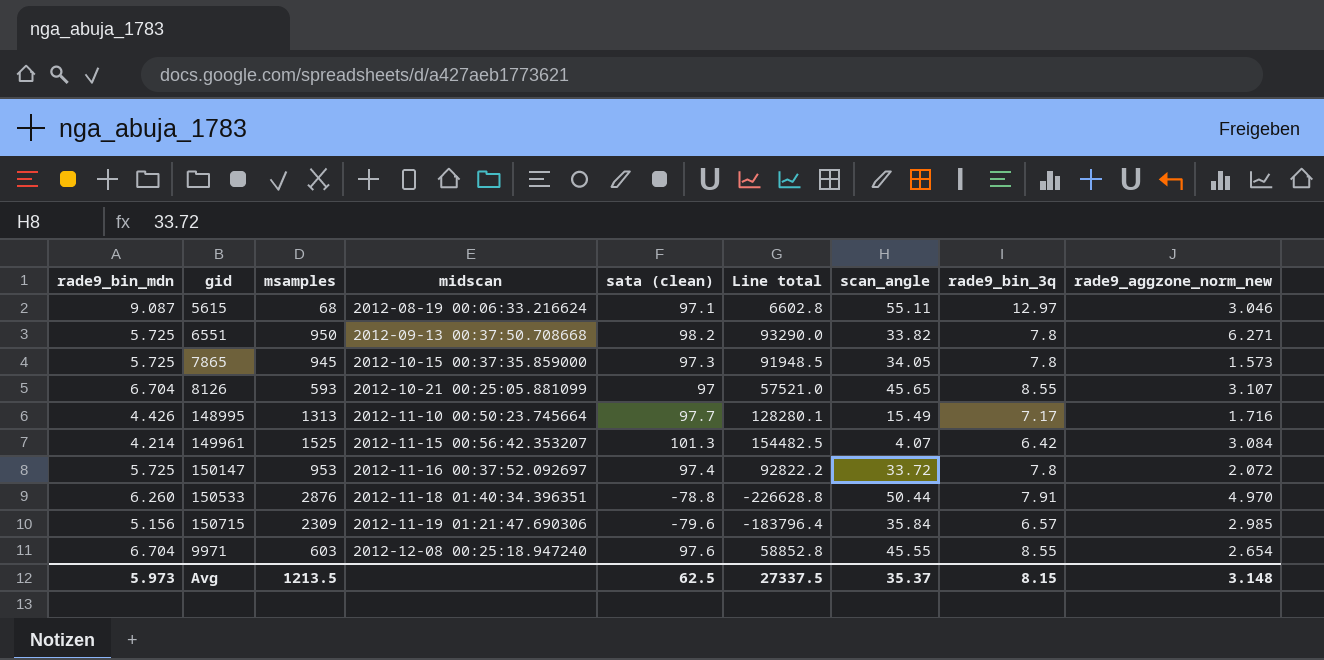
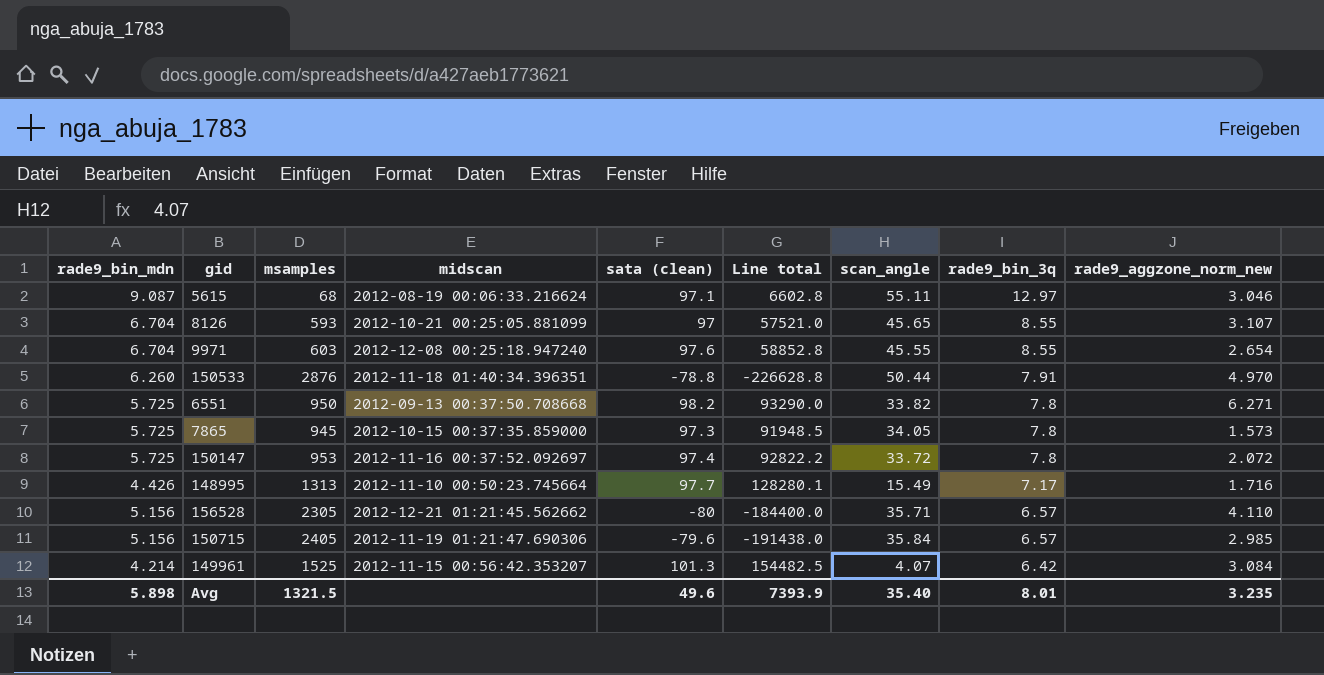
row order: midscan ascending -> rade9_bin_3q descending
row 156528: none -> 5.156 | 2305 | 2012-12-21 01:21:45.562662 | -80 | -184400.0 | 35.71 | 6.57 | 4.110
150715 | msamples: 2309 -> 2405
150715 | Line total: -183796.4 -> -191438.0
Avg | rade9_bin_mdn: 5.973 -> 5.898
Avg | msamples: 1213.5 -> 1321.5
Avg | sata (clean): 62.5 -> 49.6
Avg | Line total: 27337.5 -> 7393.9
Avg | scan_angle: 35.37 -> 35.40
Avg | rade9_bin_3q: 8.15 -> 8.01
Avg | rade9_aggzone_norm_new: 3.148 -> 3.235

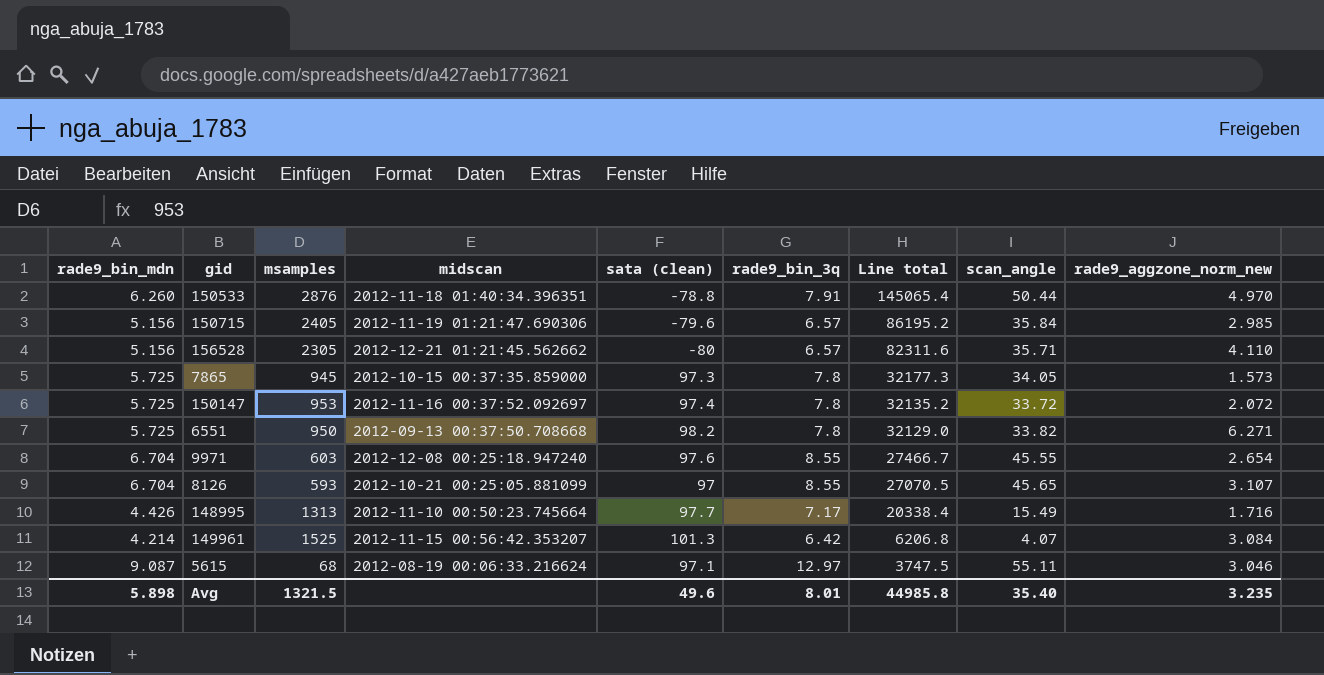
row order: rade9_bin_3q descending -> Line total descending
column rade9_bin_3q | position: 8 -> 6
column Line total | formula: [msamples] * [sata (clean)] -> [msamples] * [scan_angle]
Avg | Line total: 7393.9 -> 44985.8

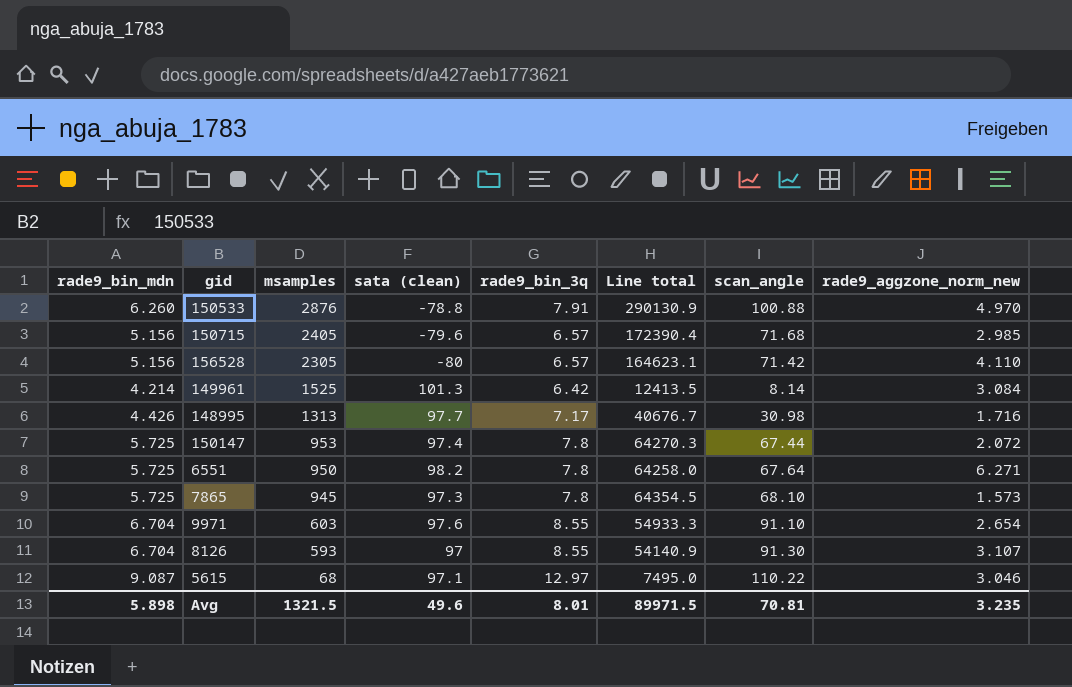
row order: Line total descending -> msamples descending
column midscan | position: 4 -> none
150533 | Line total: 145065.4 -> 290130.9
150533 | scan_angle: 50.44 -> 100.88
150715 | Line total: 86195.2 -> 172390.4
150715 | scan_angle: 35.84 -> 71.68
156528 | Line total: 82311.6 -> 164623.1
156528 | scan_angle: 35.71 -> 71.42
149961 | Line total: 6206.8 -> 12413.5
149961 | scan_angle: 4.07 -> 8.14
148995 | Line total: 20338.4 -> 40676.7
148995 | scan_angle: 15.49 -> 30.98
150147 | Line total: 32135.2 -> 64270.3
150147 | scan_angle: 33.72 -> 67.44
6551 | Line total: 32129.0 -> 64258.0
6551 | scan_angle: 33.82 -> 67.64
7865 | Line total: 32177.3 -> 64354.5
7865 | scan_angle: 34.05 -> 68.10
9971 | Line total: 27466.7 -> 54933.3
9971 | scan_angle: 45.55 -> 91.10
8126 | Line total: 27070.5 -> 54140.9
8126 | scan_angle: 45.65 -> 91.30
5615 | Line total: 3747.5 -> 7495.0
5615 | scan_angle: 55.11 -> 110.22
Avg | Line total: 44985.8 -> 89971.5
Avg | scan_angle: 35.40 -> 70.81

